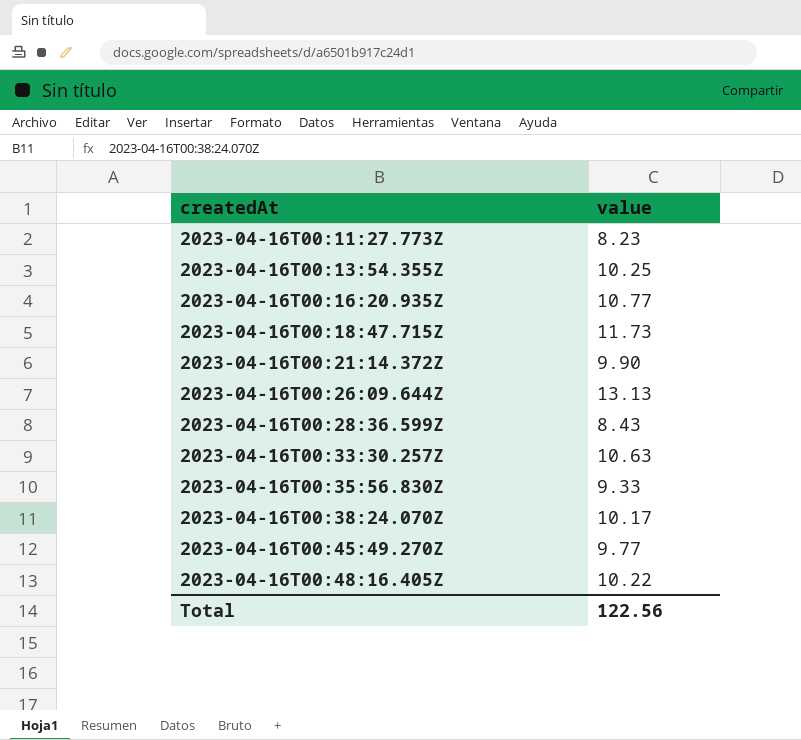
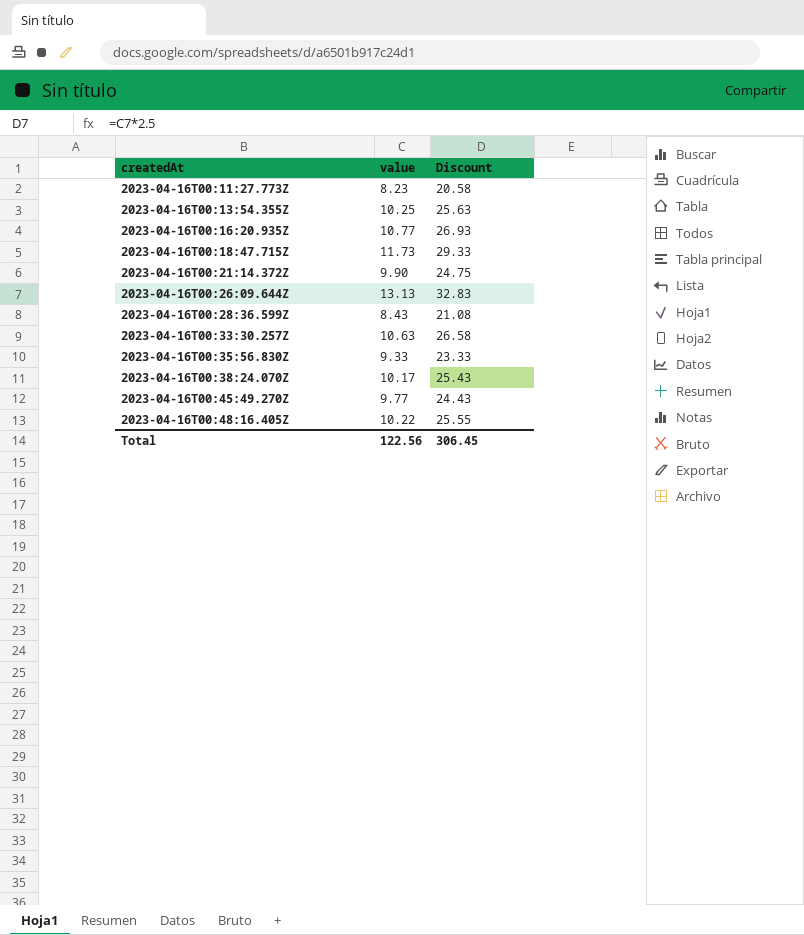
column Discount | formula: none -> [value] * 2.5

